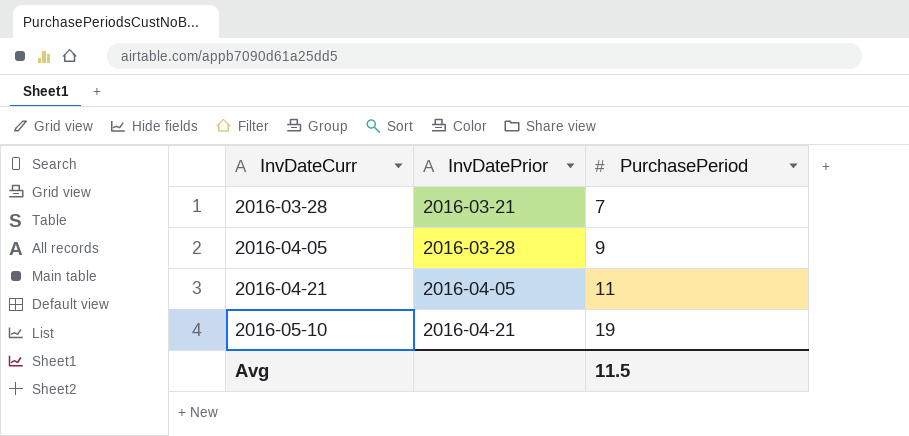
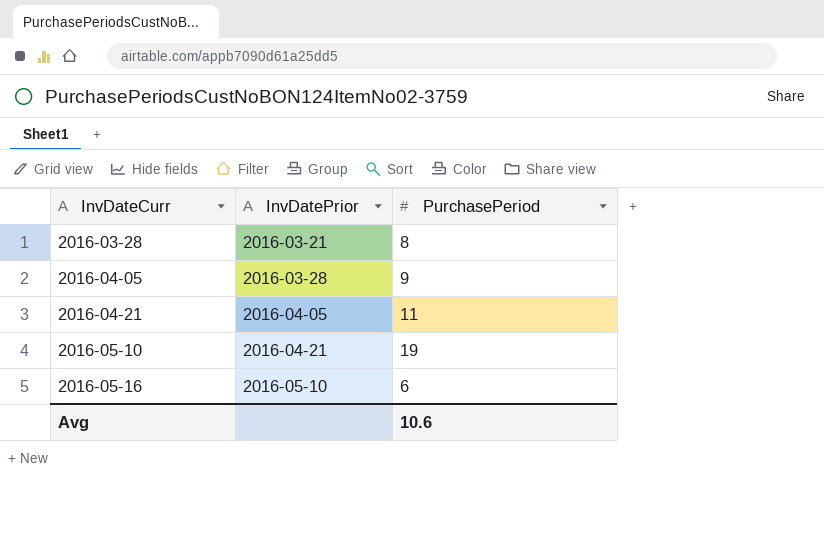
2016-03-28 | PurchasePeriod: 7 -> 8
row 2016-05-16: none -> 2016-05-10 | 6
Avg | PurchasePeriod: 11.5 -> 10.6

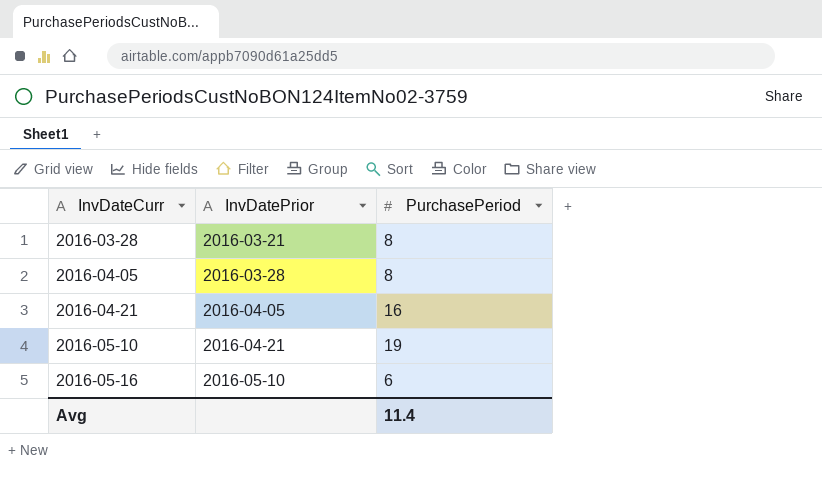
2016-04-05 | PurchasePeriod: 9 -> 8
2016-04-21 | PurchasePeriod: 11 -> 16
Avg | PurchasePeriod: 10.6 -> 11.4

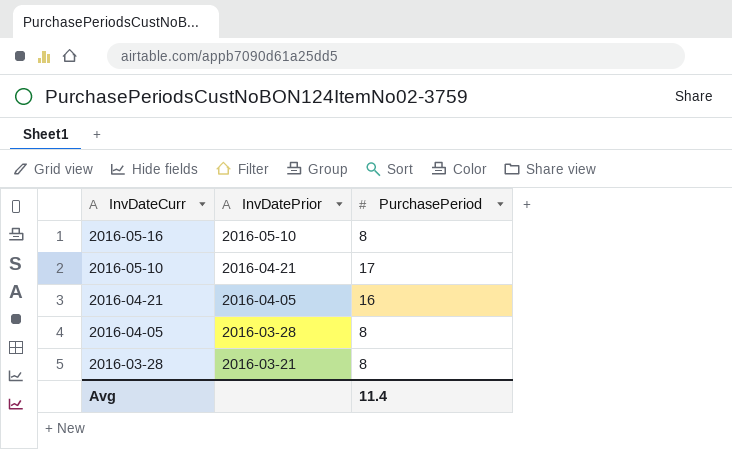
row order: InvDateCurr ascending -> InvDateCurr descending
2016-05-16 | PurchasePeriod: 6 -> 8
2016-05-10 | PurchasePeriod: 19 -> 17

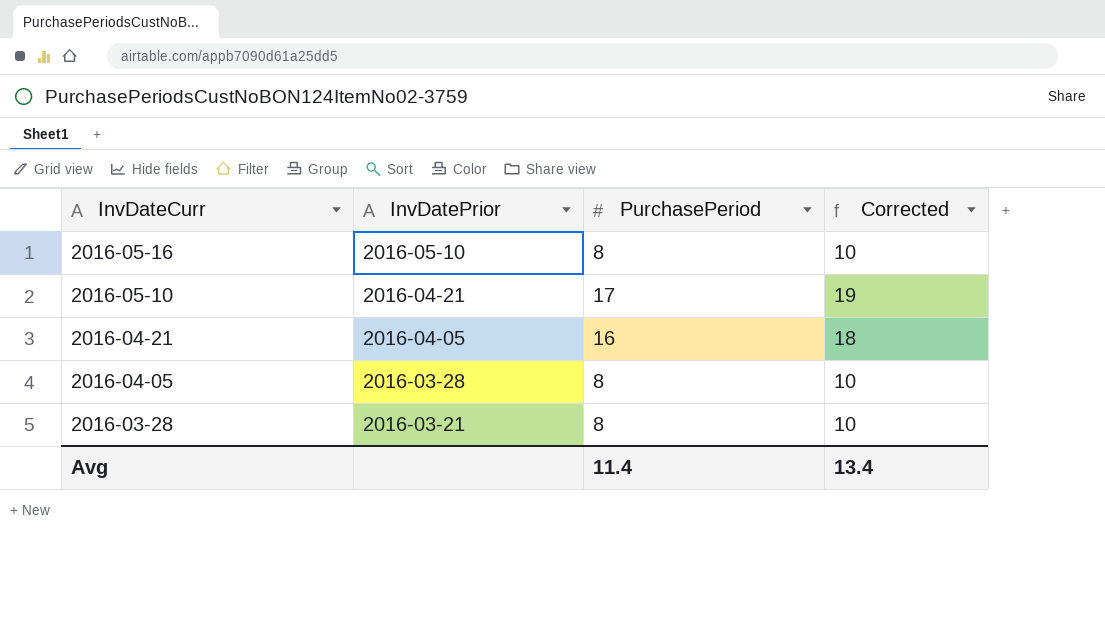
column Corrected | formula: none -> [PurchasePeriod] + 2

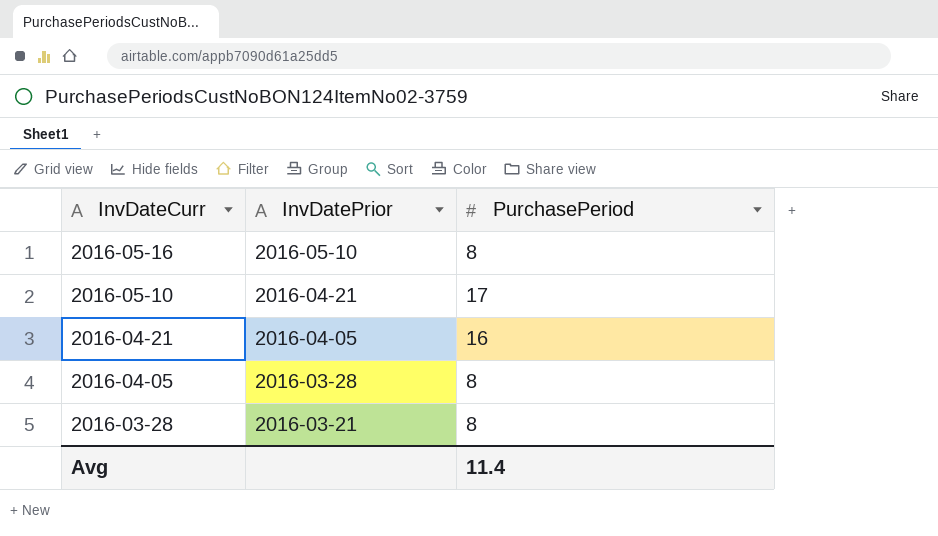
column Corrected | formula: [PurchasePeriod] + 2 -> none

